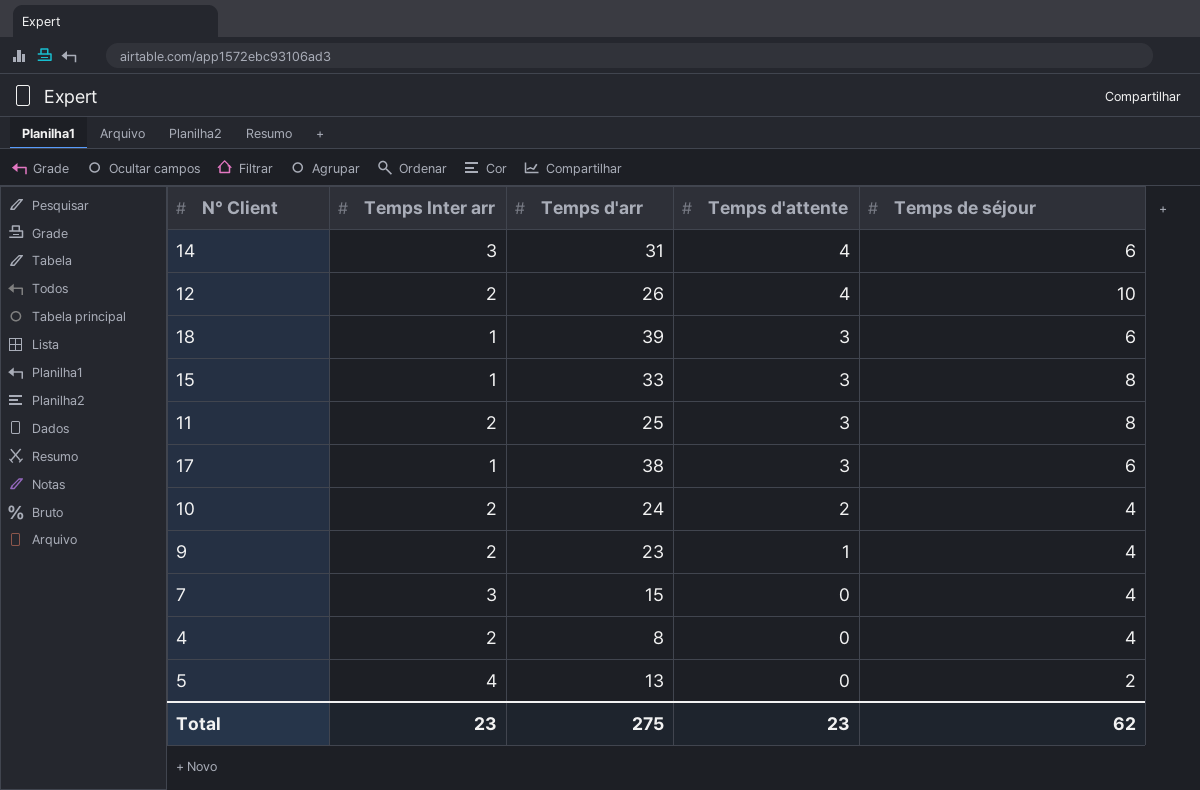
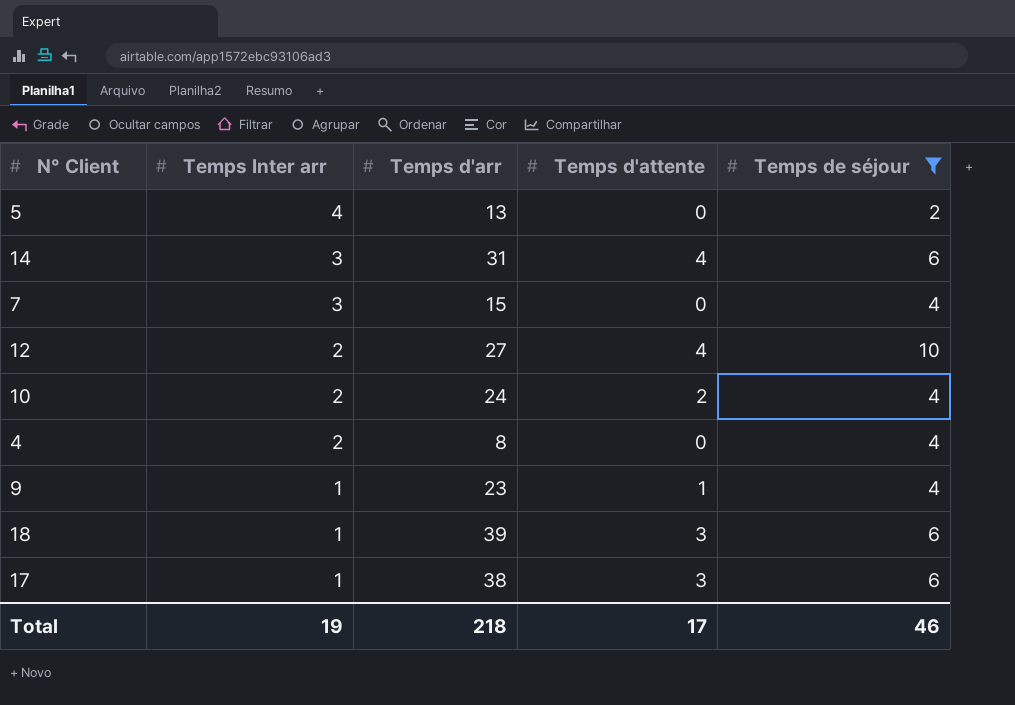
filter: none -> Temps de séjour != 8
row order: Temps d'attente descending -> Temps Inter arr descending
12 | Temps d'arr: 26 -> 27
9 | Temps Inter arr: 2 -> 1
Total | Temps Inter arr: 23 -> 19
Total | Temps d'arr: 275 -> 218
Total | Temps d'attente: 23 -> 17
Total | Temps de séjour: 62 -> 46

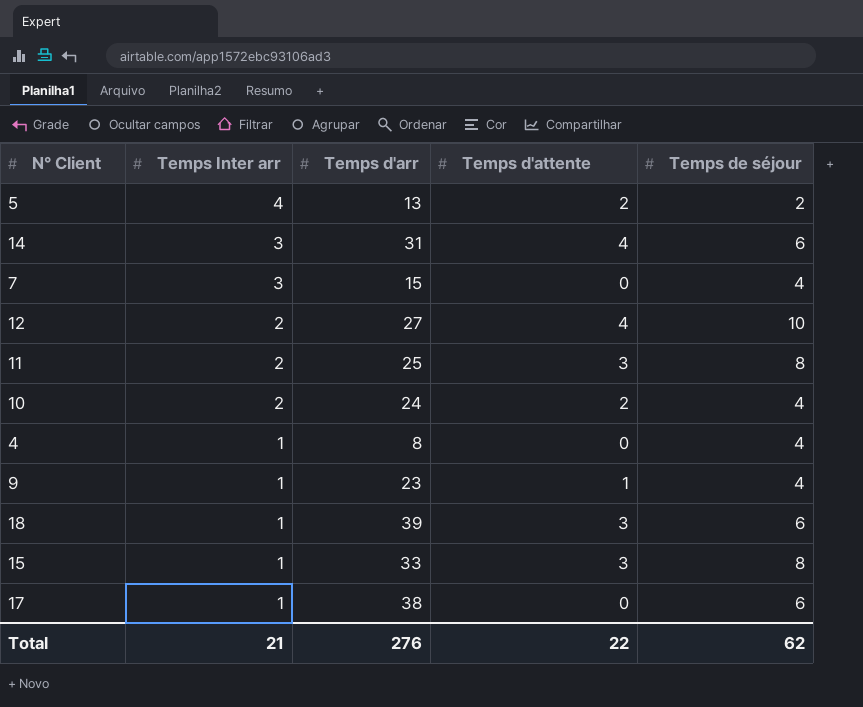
filter: Temps de séjour != 8 -> none
5 | Temps d'attente: 0 -> 2
4 | Temps Inter arr: 2 -> 1
17 | Temps d'attente: 3 -> 0
Total | Temps Inter arr: 19 -> 21
Total | Temps d'arr: 218 -> 276
Total | Temps d'attente: 17 -> 22
Total | Temps de séjour: 46 -> 62

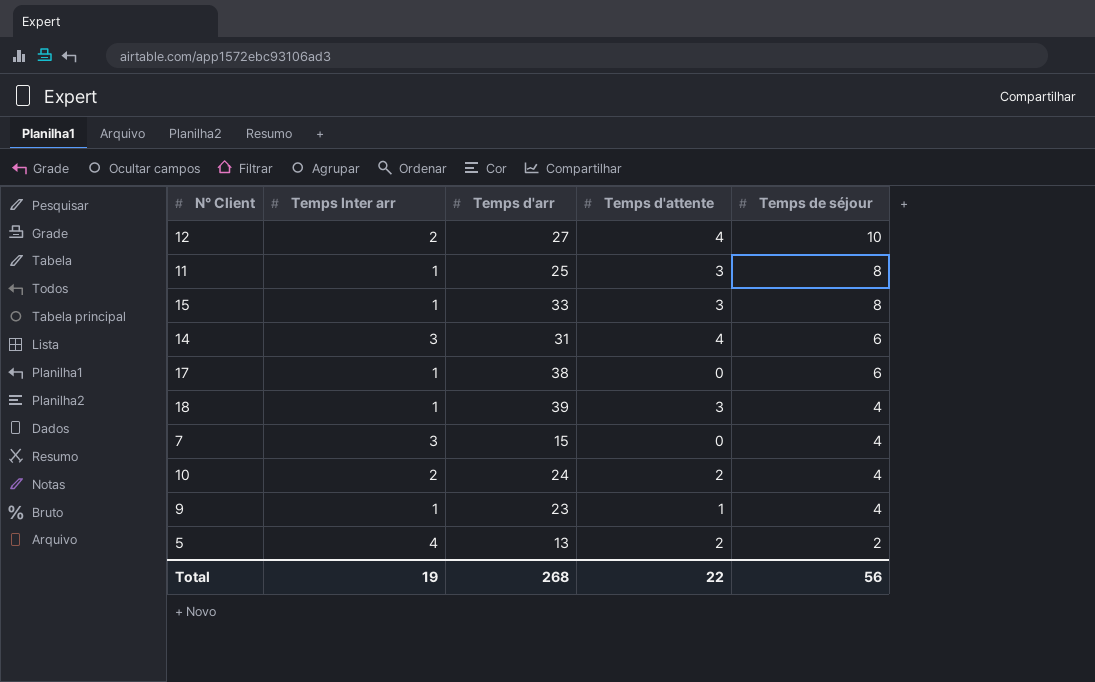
row order: Temps Inter arr descending -> Temps de séjour descending
row 4: 1 | 8 | 0 | 4 -> none
11 | Temps Inter arr: 2 -> 1
18 | Temps de séjour: 6 -> 4
Total | Temps Inter arr: 21 -> 19
Total | Temps d'arr: 276 -> 268
Total | Temps de séjour: 62 -> 56

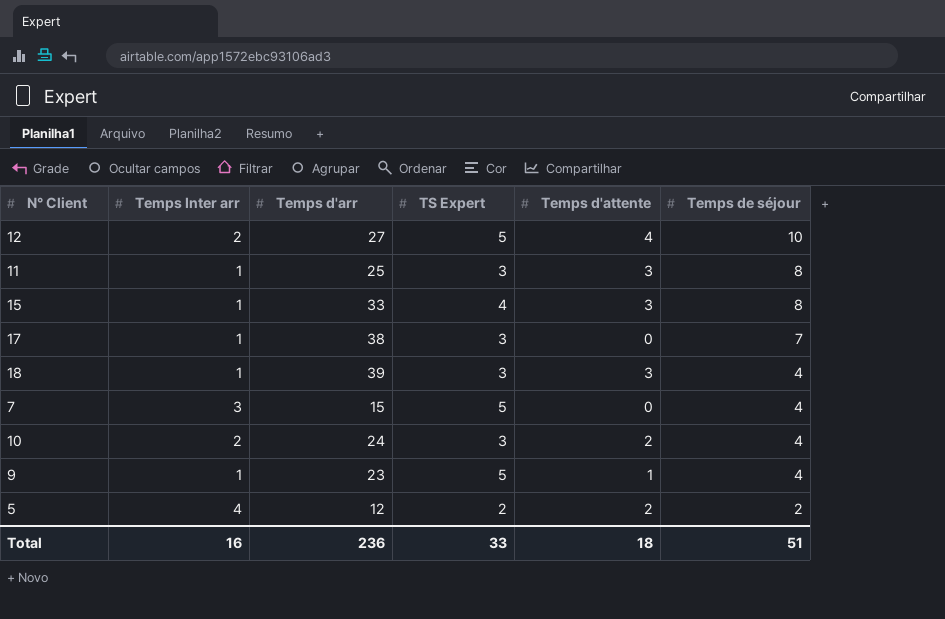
column TS Expert | position: none -> 4
row 14: 3 | 31 | 4 | 6 -> none
17 | Temps de séjour: 6 -> 7
5 | Temps d'arr: 13 -> 12
Total | Temps Inter arr: 19 -> 16
Total | Temps d'arr: 268 -> 236
Total | Temps d'attente: 22 -> 18
Total | Temps de séjour: 56 -> 51

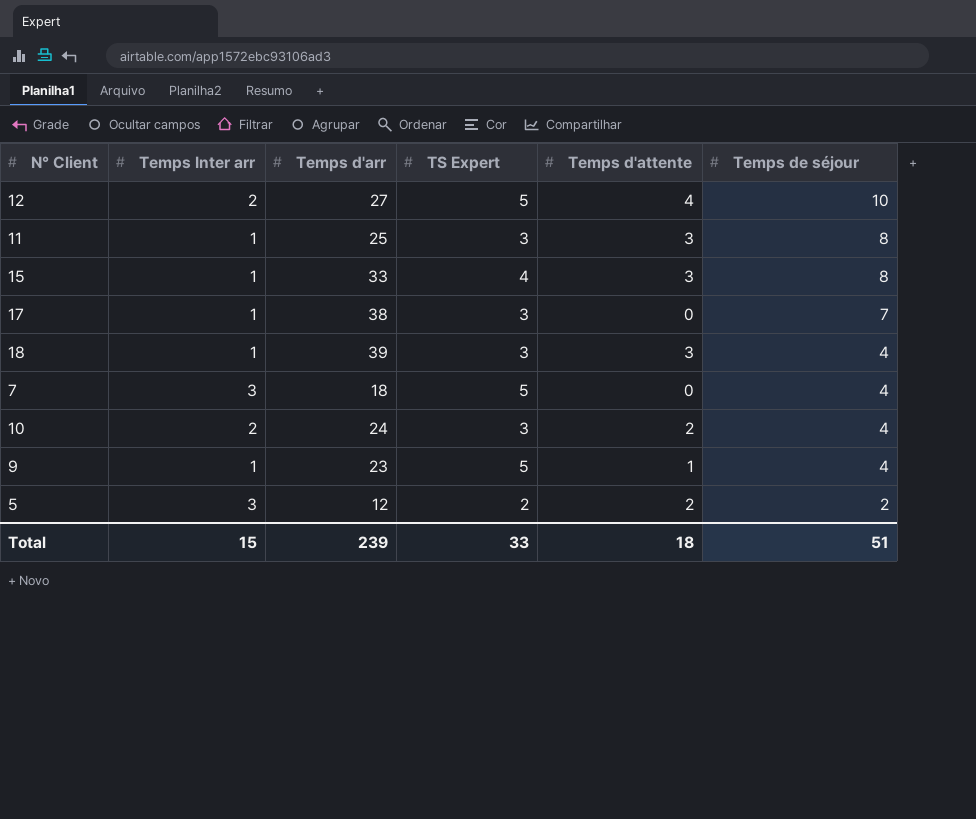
7 | Temps d'arr: 15 -> 18
5 | Temps Inter arr: 4 -> 3
Total | Temps Inter arr: 16 -> 15
Total | Temps d'arr: 236 -> 239

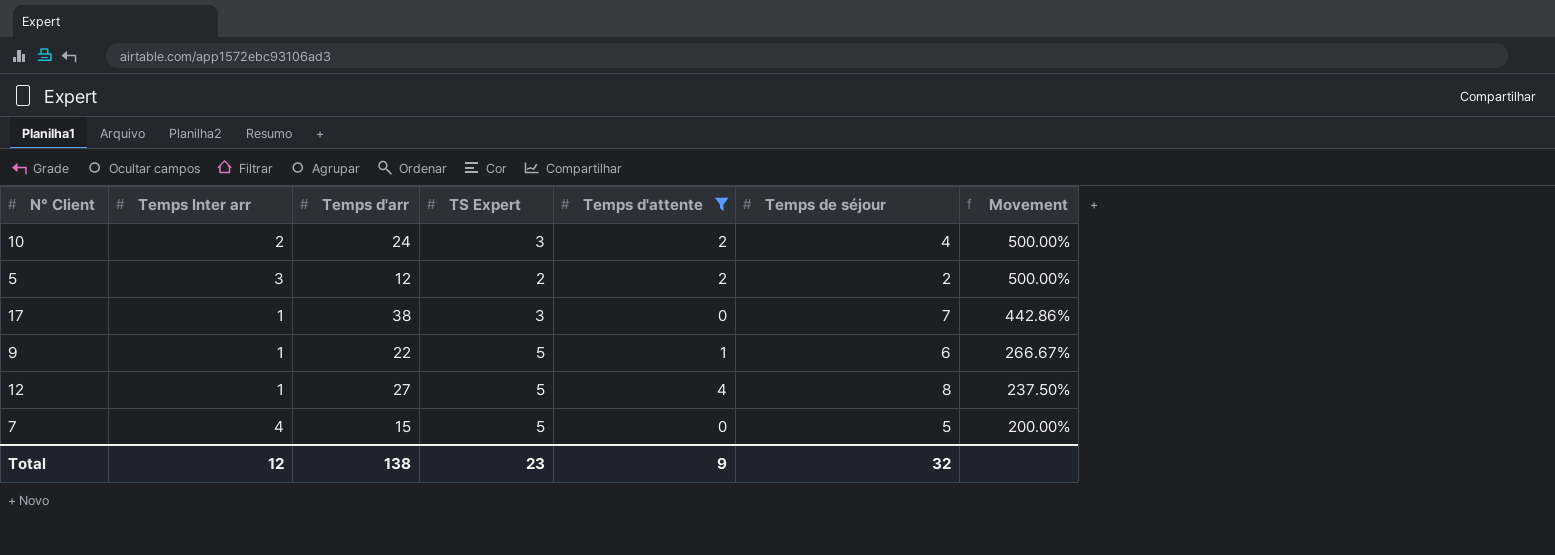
filter: none -> Temps d'attente != 3
row order: Temps de séjour descending -> Movement descending
column Movement | formula: none -> ([Temps d'arr] - [Temps de séjour]) / [Temps de séjour]
9 | Temps d'arr: 23 -> 22
9 | Temps de séjour: 4 -> 6
12 | Temps Inter arr: 2 -> 1
12 | Temps de séjour: 10 -> 8
7 | Temps Inter arr: 3 -> 4
7 | Temps d'arr: 18 -> 15
7 | Temps de séjour: 4 -> 5
Total | Temps Inter arr: 15 -> 12
Total | Temps d'arr: 239 -> 138
Total | TS Expert: 33 -> 23
Total | Temps d'attente: 18 -> 9
Total | Temps de séjour: 51 -> 32

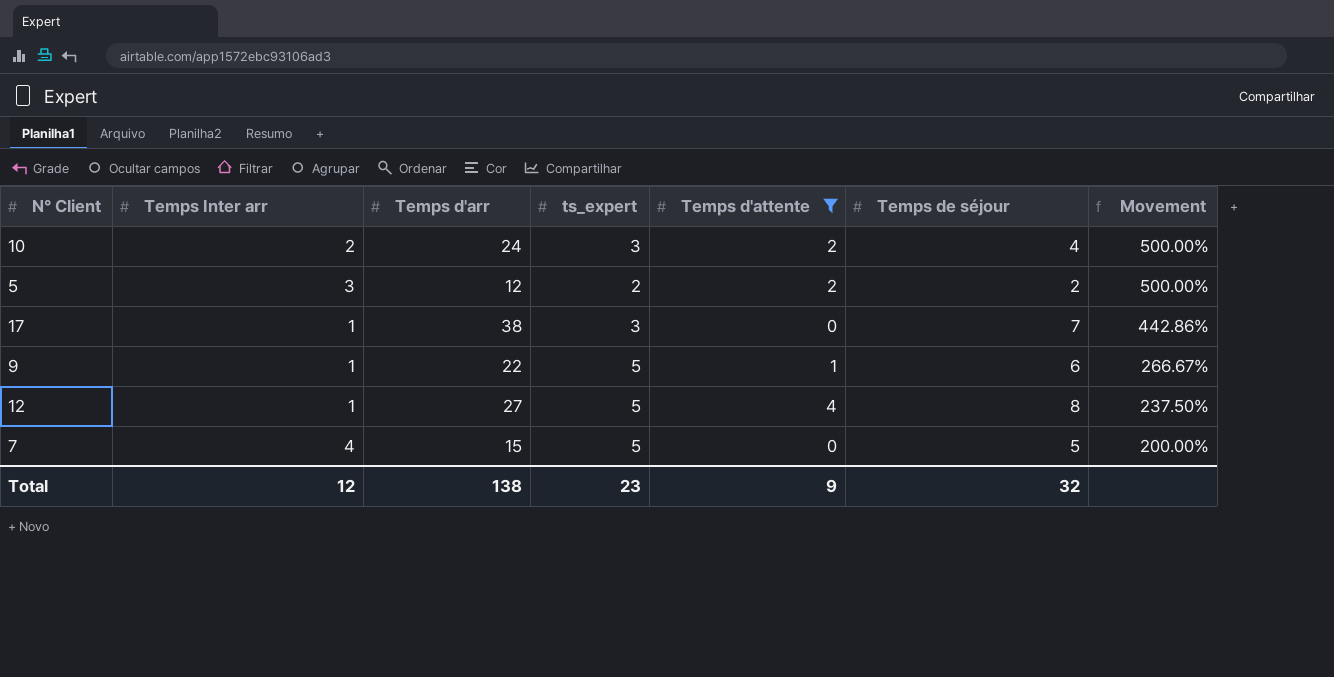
column name: TS Expert -> ts_expert

